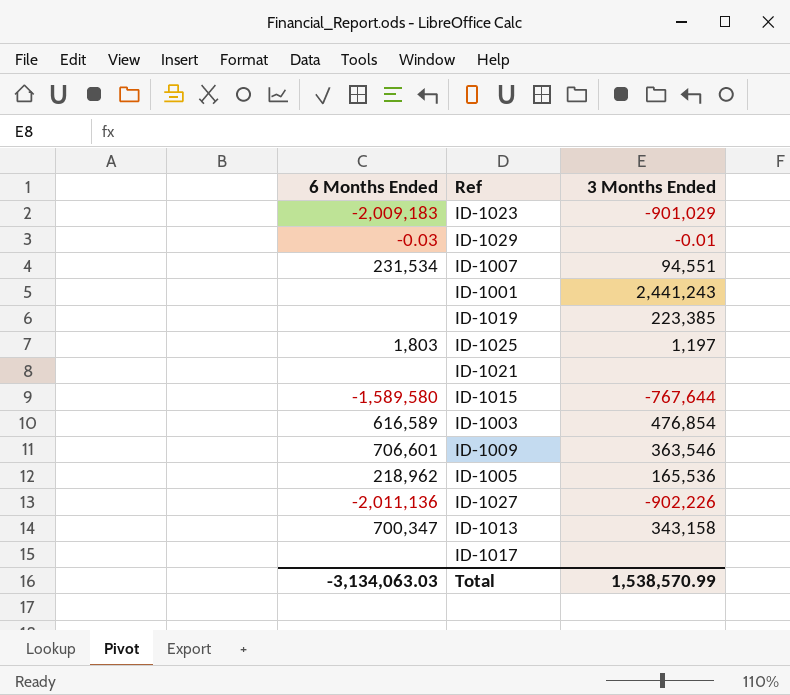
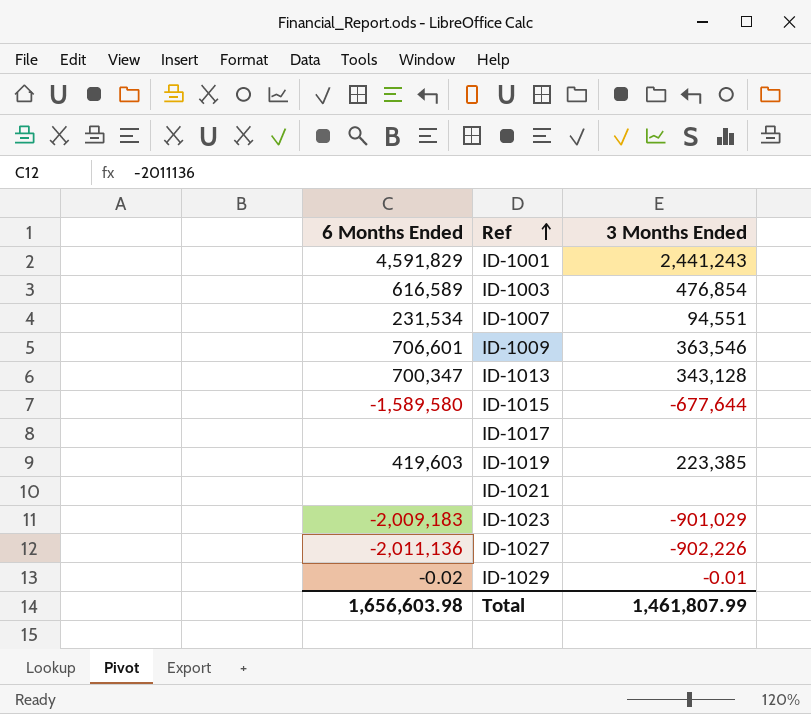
row order: none -> Ref ascending
row ID-1025: 1,803 | 1,197 -> none
row ID-1005: 218,962 | 165,536 -> none
ID-1001 | 6 Months Ended: none -> 4,591,829
ID-1013 | 3 Months Ended: 343,158 -> 343,128
ID-1015 | 3 Months Ended: -767,644 -> -677,644
ID-1019 | 6 Months Ended: none -> 419,603
ID-1029 | 6 Months Ended: -0.03 -> -0.02
Total | 6 Months Ended: -3,134,063.03 -> 1,656,603.98
Total | 3 Months Ended: 1,538,570.99 -> 1,461,807.99

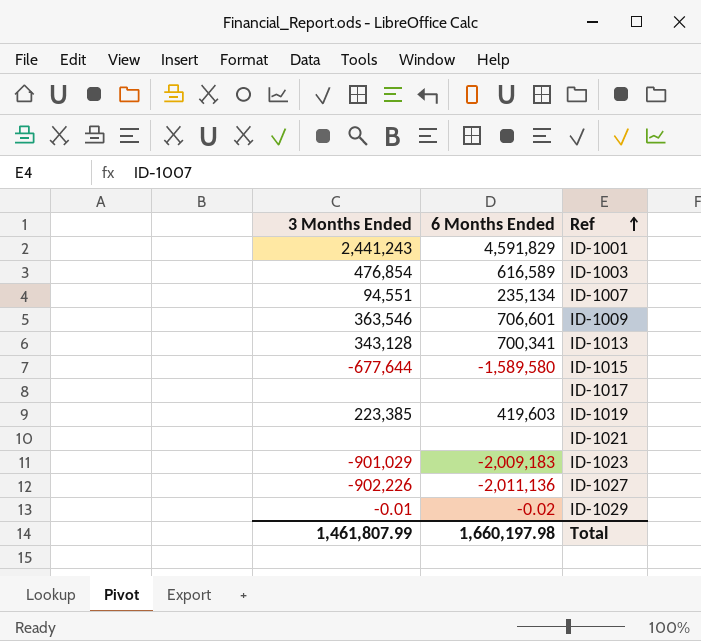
column 3 Months Ended | position: 3 -> 1
ID-1007 | 6 Months Ended: 231,534 -> 235,134
ID-1013 | 6 Months Ended: 700,347 -> 700,341
Total | 6 Months Ended: 1,656,603.98 -> 1,660,197.98

